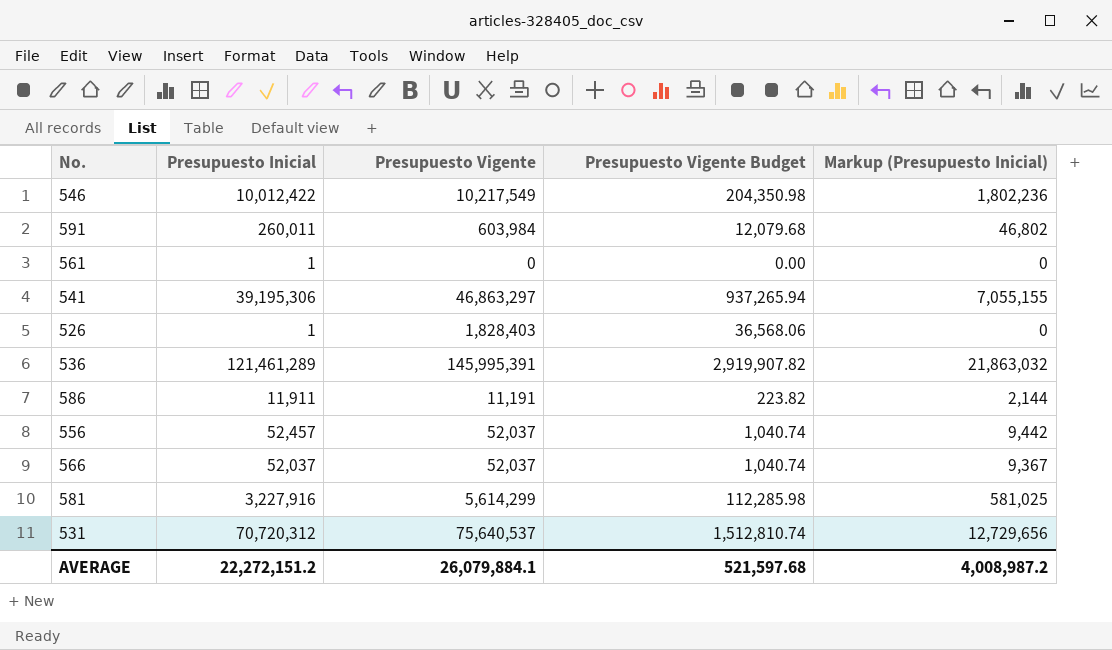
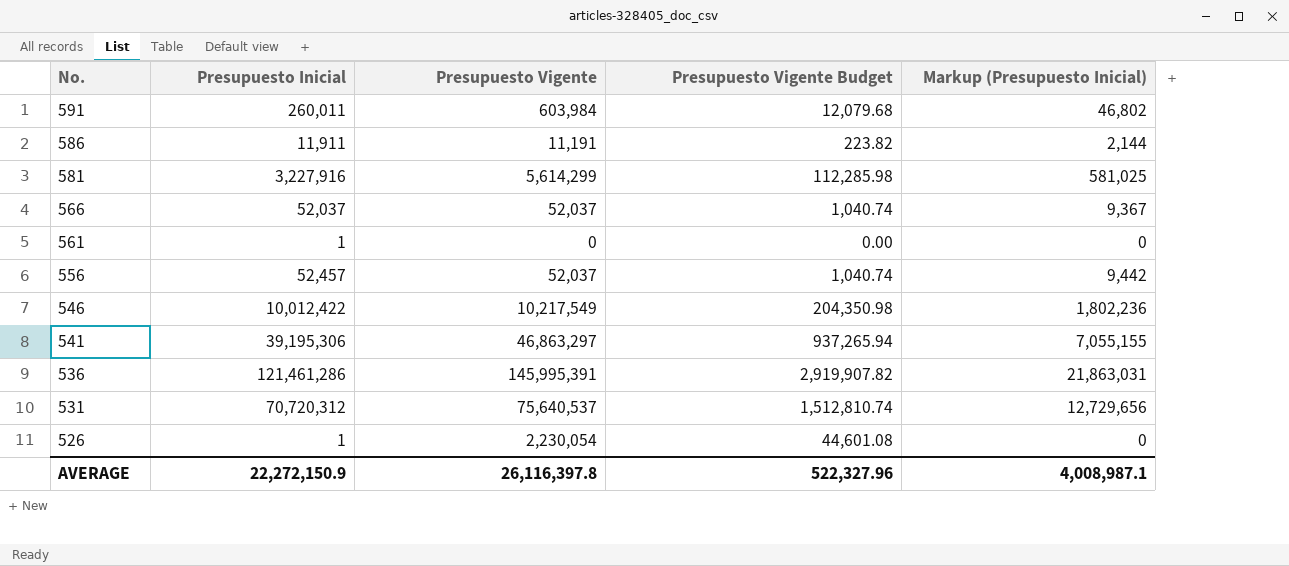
row order: none -> No. descending
536 | Presupuesto Inicial: 121,461,289 -> 121,461,286
536 | Markup (Presupuesto Inicial): 21,863,032 -> 21,863,031
526 | Presupuesto Vigente: 1,828,403 -> 2,230,054
526 | Presupuesto Vigente Budget: 36,568.06 -> 44,601.08
AVERAGE | Presupuesto Inicial: 22,272,151.2 -> 22,272,150.9
AVERAGE | Presupuesto Vigente: 26,079,884.1 -> 26,116,397.8
AVERAGE | Presupuesto Vigente Budget: 521,597.68 -> 522,327.96
AVERAGE | Markup (Presupuesto Inicial): 4,008,987.2 -> 4,008,987.1

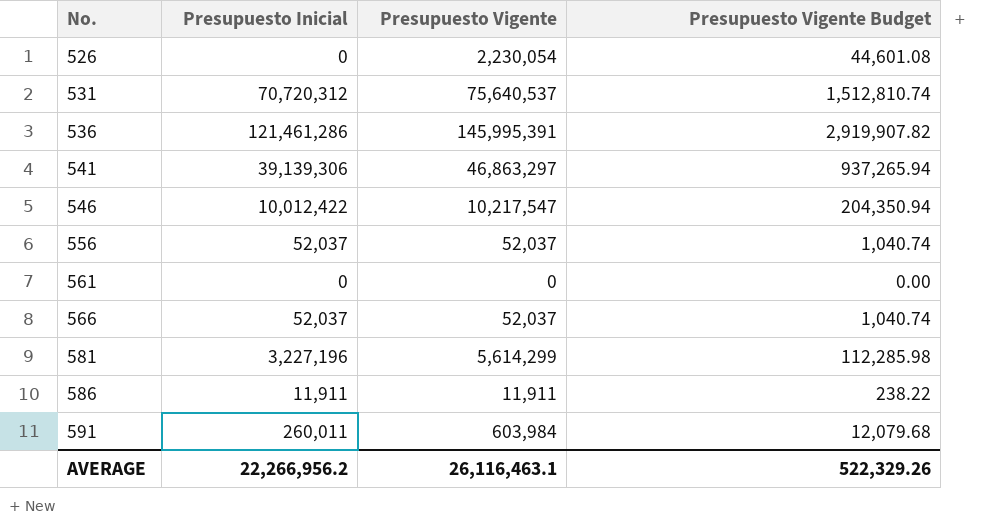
row order: No. descending -> No. ascending
column Markup (Presupuesto Inicial) | formula: [Presupuesto Inicial] * 0.18 -> none
526 | Presupuesto Inicial: 1 -> 0
541 | Presupuesto Inicial: 39,195,306 -> 39,139,306
546 | Presupuesto Vigente: 10,217,549 -> 10,217,547
546 | Presupuesto Vigente Budget: 204,350.98 -> 204,350.94
556 | Presupuesto Inicial: 52,457 -> 52,037
561 | Presupuesto Inicial: 1 -> 0
581 | Presupuesto Inicial: 3,227,916 -> 3,227,196
586 | Presupuesto Vigente: 11,191 -> 11,911
586 | Presupuesto Vigente Budget: 223.82 -> 238.22
AVERAGE | Presupuesto Inicial: 22,272,150.9 -> 22,266,956.2
AVERAGE | Presupuesto Vigente: 26,116,397.8 -> 26,116,463.1
AVERAGE | Presupuesto Vigente Budget: 522,327.96 -> 522,329.26

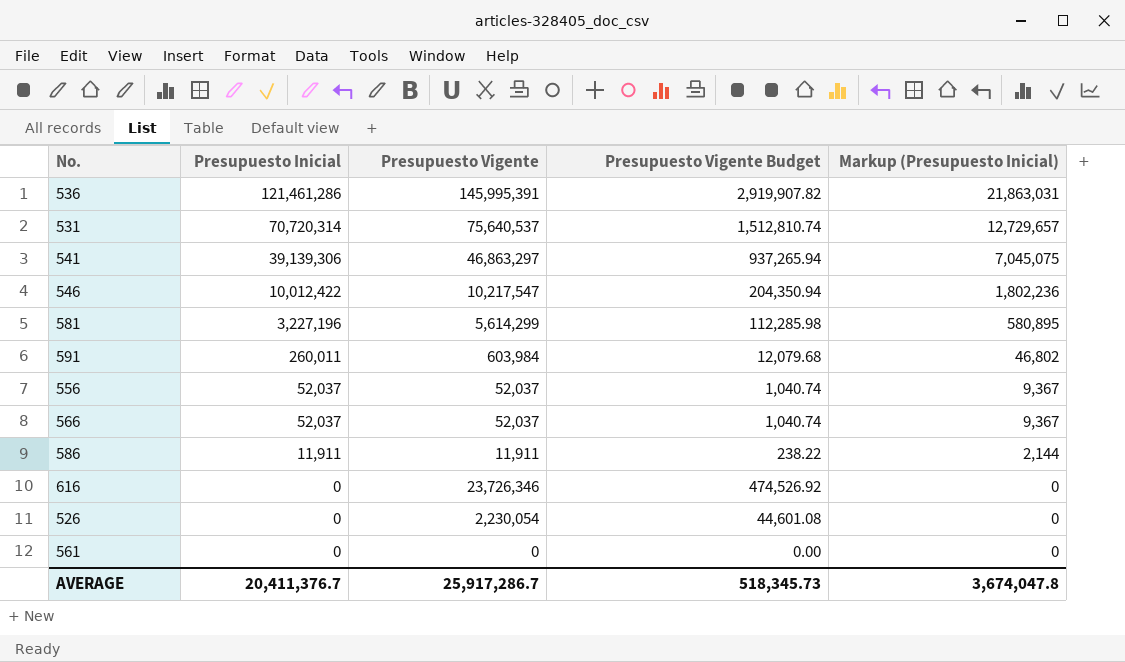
row order: No. ascending -> Presupuesto Inicial descending
column Markup (Presupuesto Inicial) | formula: none -> [Presupuesto Inicial] * 0.18
531 | Presupuesto Inicial: 70,720,312 -> 70,720,314
row 616: none -> 0 | 23,726,346 | 474,526.92 | 0
AVERAGE | Presupuesto Inicial: 22,266,956.2 -> 20,411,376.7
AVERAGE | Presupuesto Vigente: 26,116,463.1 -> 25,917,286.7
AVERAGE | Presupuesto Vigente Budget: 522,329.26 -> 518,345.73

